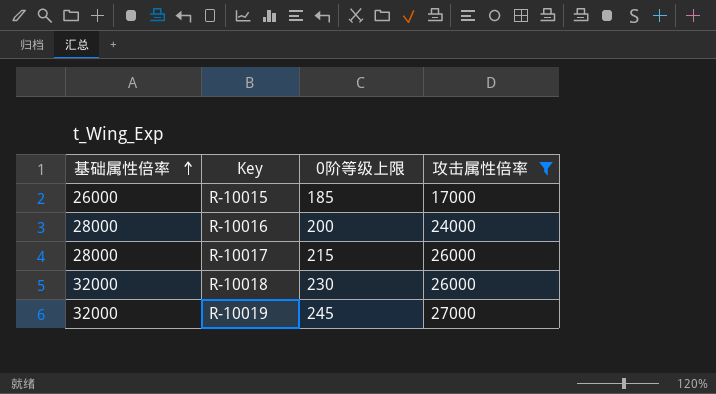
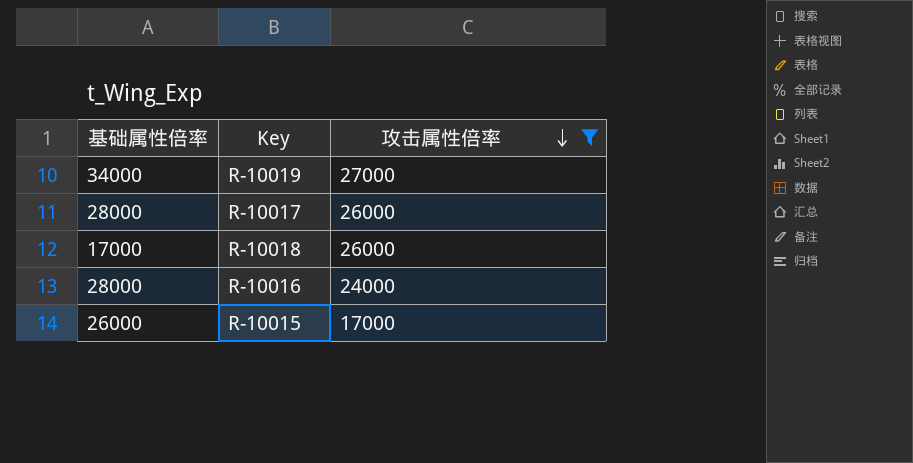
row order: 基础属性倍率 ascending -> 攻击属性倍率 descending
column 0阶等级上限 | position: 3 -> none
R-10019 | 基础属性倍率: 32000 -> 34000
R-10018 | 基础属性倍率: 32000 -> 17000

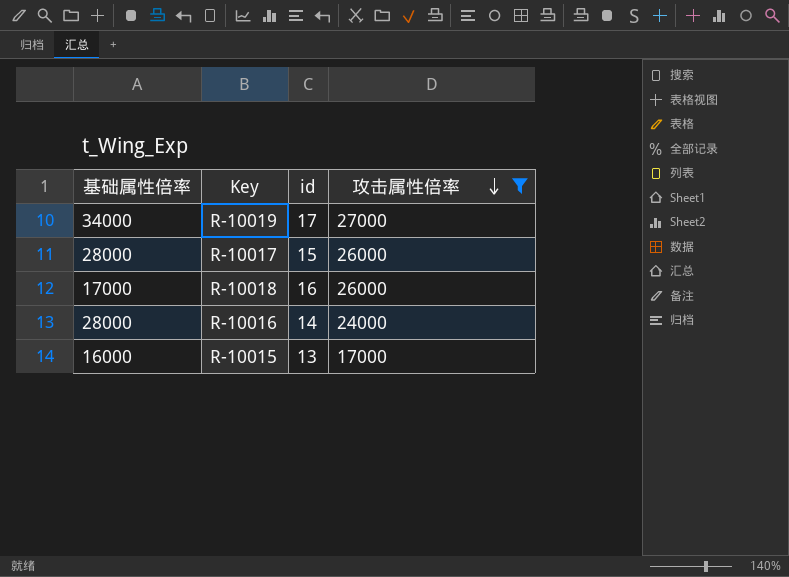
column id | position: none -> 3
R-10015 | 基础属性倍率: 26000 -> 16000

